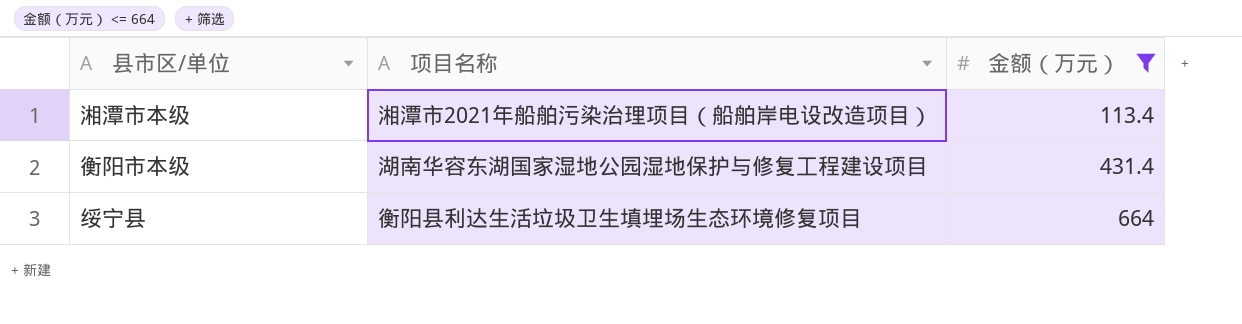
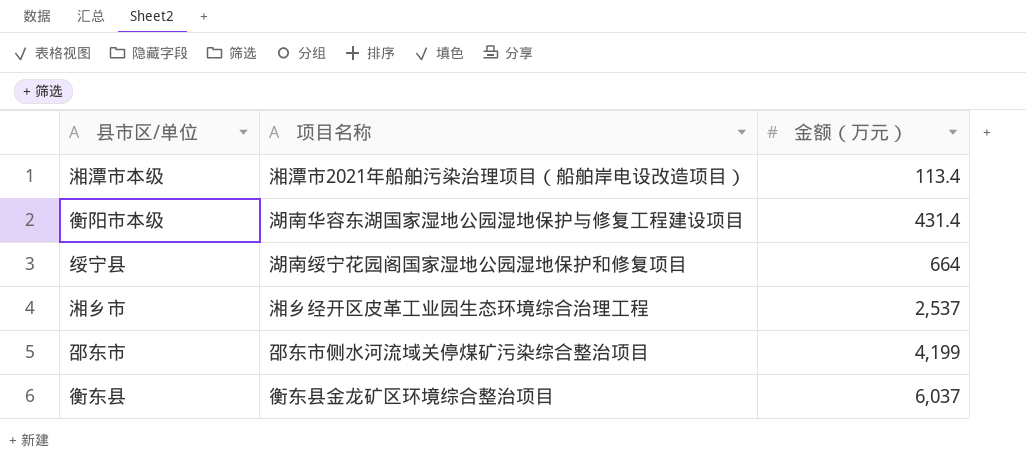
filter: 金额（万元） <= 664 -> none
绥宁县 | 项目名称: 衡阳县利达生活垃圾卫生填埋场生态环境修复项目 -> 湖南绥宁花园阁国家湿地公园湿地保护和修复项目

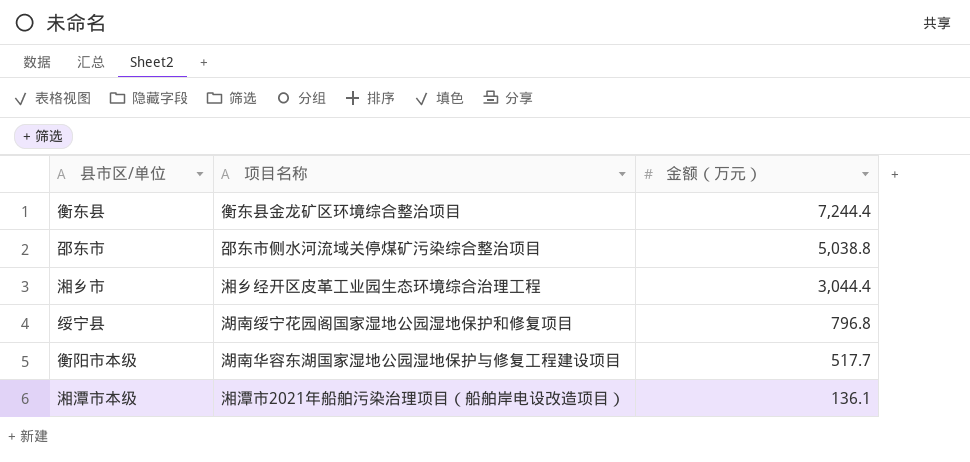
row order: 金额（万元） ascending -> 金额（万元） descending
衡东县 | 金额（万元）: 6,037 -> 7,244.4
邵东市 | 金额（万元）: 4,199 -> 5,038.8
湘乡市 | 金额（万元）: 2,537 -> 3,044.4
绥宁县 | 金额（万元）: 664 -> 796.8
衡阳市本级 | 金额（万元）: 431.4 -> 517.7
湘潭市本级 | 金额（万元）: 113.4 -> 136.1

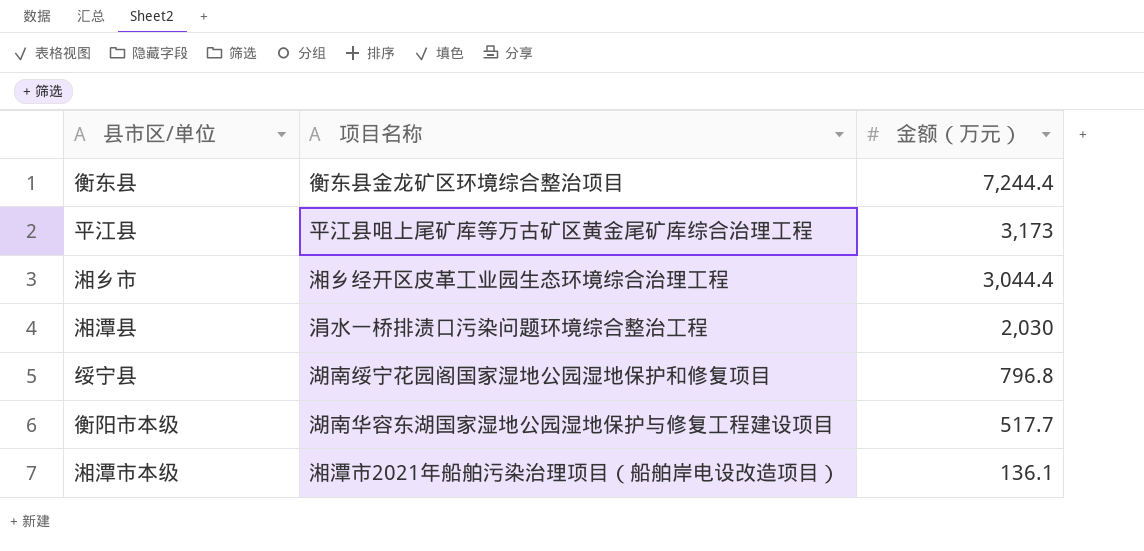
row 邵东市: 邵东市侧水河流域关停煤矿污染综合整治项目 | 5,038.8 -> none
row 平江县: none -> 平江县咀上尾矿库等万古矿区黄金尾矿库综合治理工程 | 3,173
row 湘潭县: none -> 涓水一桥排渍口污染问题环境综合整治工程 | 2,030

